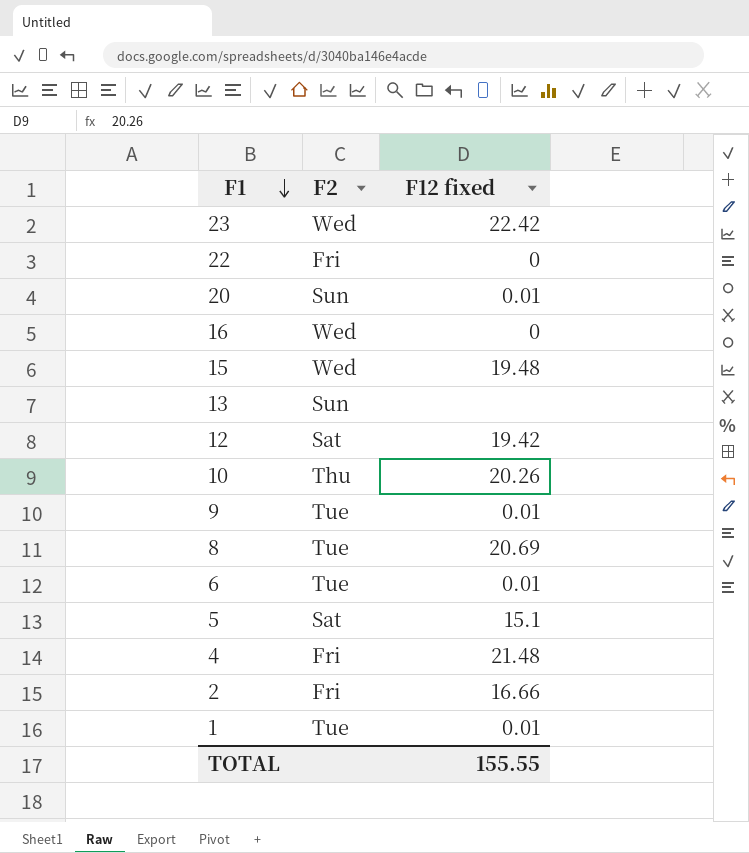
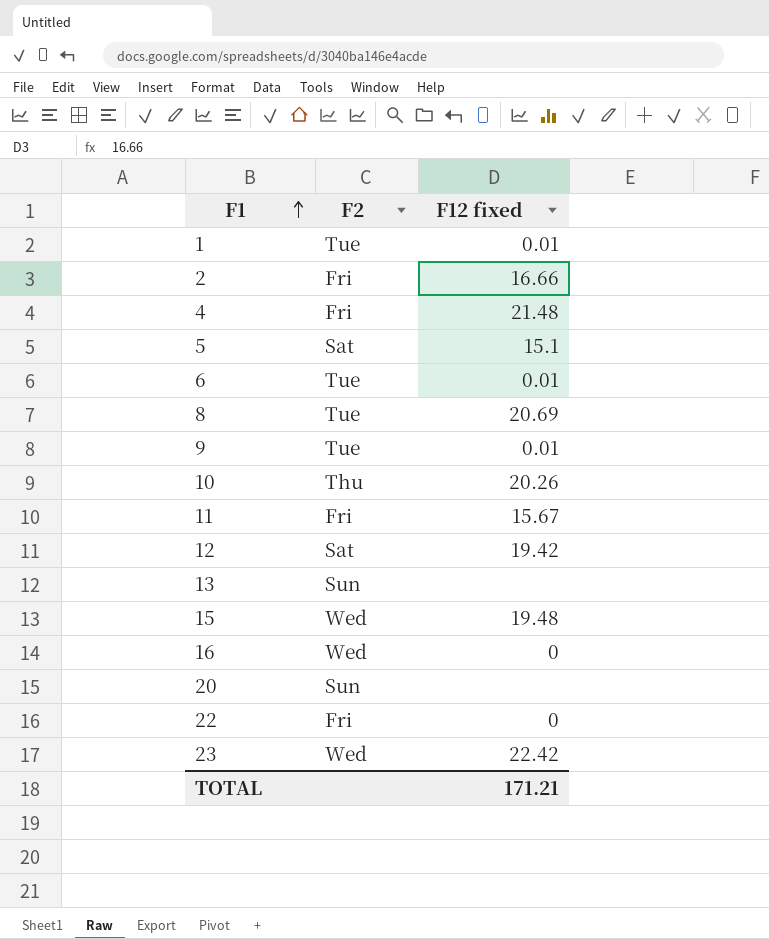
row order: F1 descending -> F1 ascending
row 11: none -> Fri | 15.67
20 | F12 fixed: 0.01 -> none
TOTAL | F12 fixed: 155.55 -> 171.21

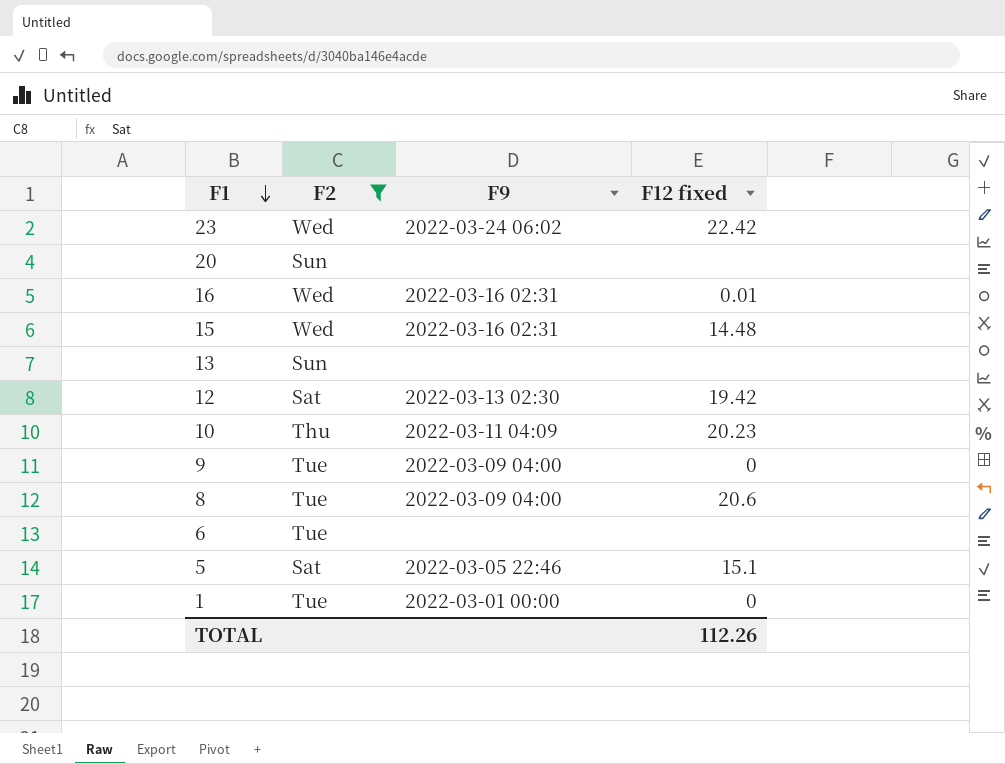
filter: none -> F2 != Fri
row order: F1 ascending -> F1 descending
column F9 | position: none -> 3
16 | F12 fixed: 0 -> 0.01
15 | F12 fixed: 19.48 -> 14.48
10 | F12 fixed: 20.26 -> 20.23
9 | F12 fixed: 0.01 -> 0
8 | F12 fixed: 20.69 -> 20.6
6 | F12 fixed: 0.01 -> none
1 | F12 fixed: 0.01 -> 0
TOTAL | F12 fixed: 171.21 -> 112.26

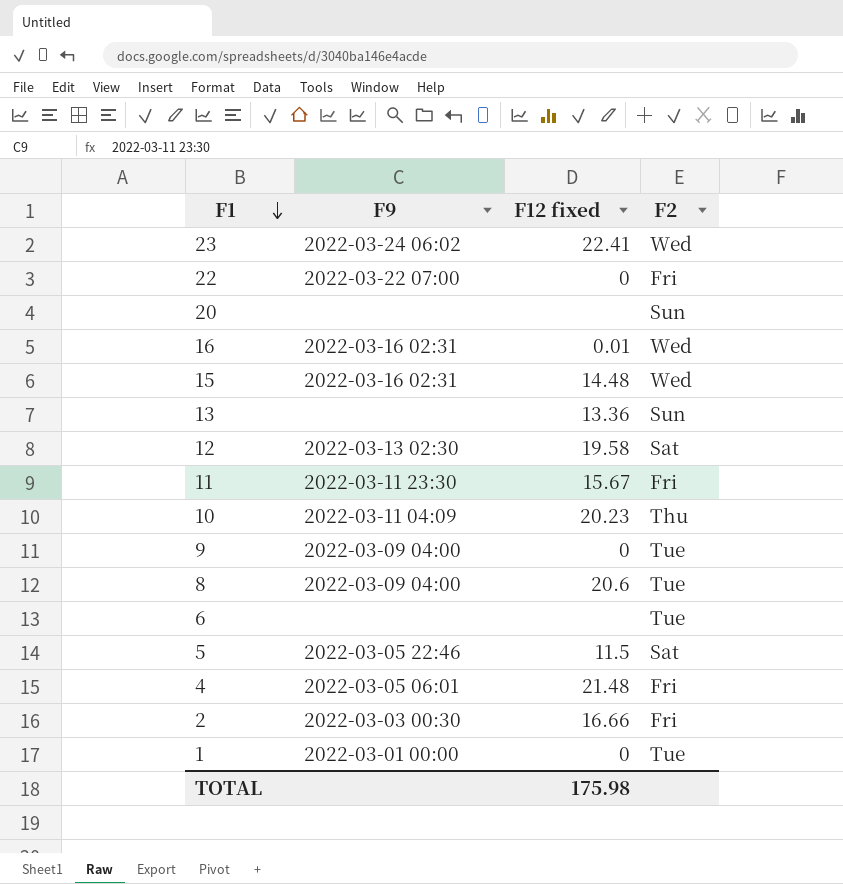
filter: F2 != Fri -> none
column F2 | position: 2 -> 4
23 | F12 fixed: 22.42 -> 22.41
13 | F12 fixed: none -> 13.36
12 | F12 fixed: 19.42 -> 19.58
5 | F12 fixed: 15.1 -> 11.5
TOTAL | F12 fixed: 112.26 -> 175.98

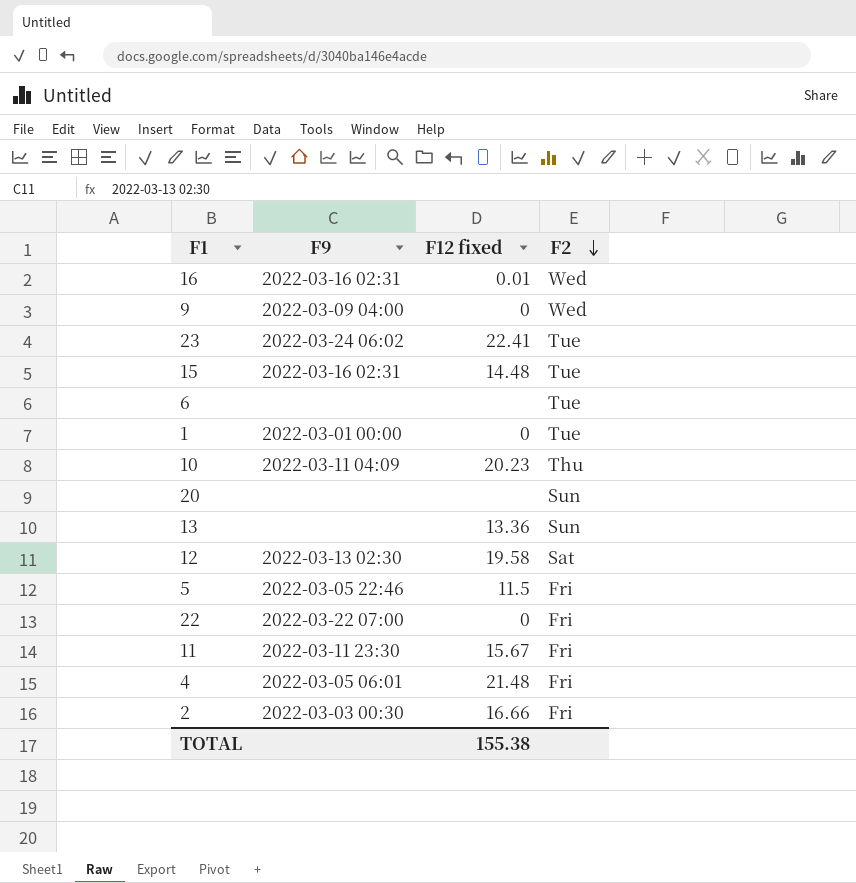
row order: F1 descending -> F2 descending
row 8: 2022-03-09 04:00 | 20.6 | Tue -> none
9 | F2: Tue -> Wed
23 | F2: Wed -> Tue
15 | F2: Wed -> Tue
5 | F2: Sat -> Fri
TOTAL | F12 fixed: 175.98 -> 155.38

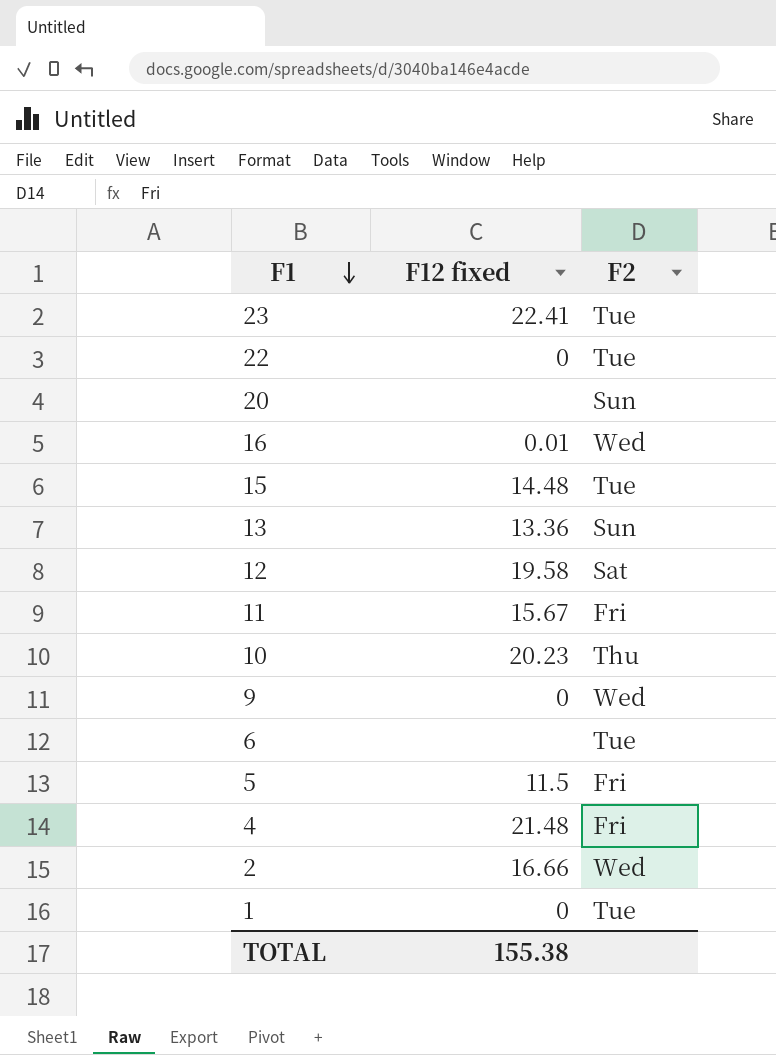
row order: F2 descending -> F1 descending
column F9 | position: 2 -> none
22 | F2: Fri -> Tue
2 | F2: Fri -> Wed

